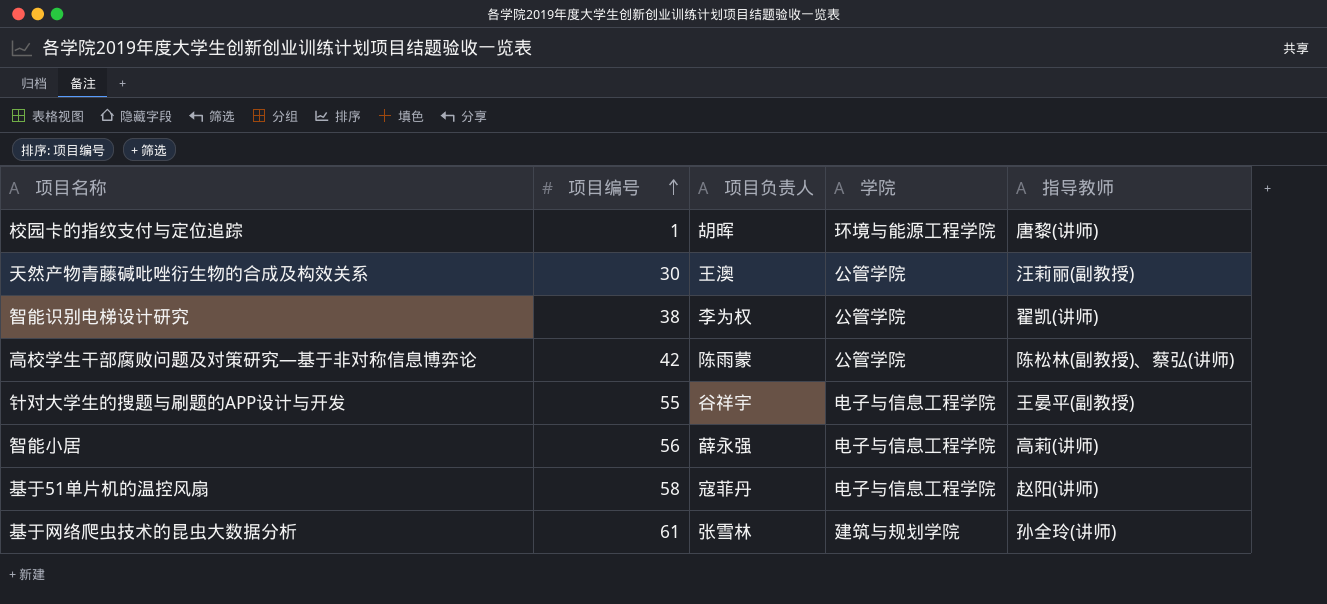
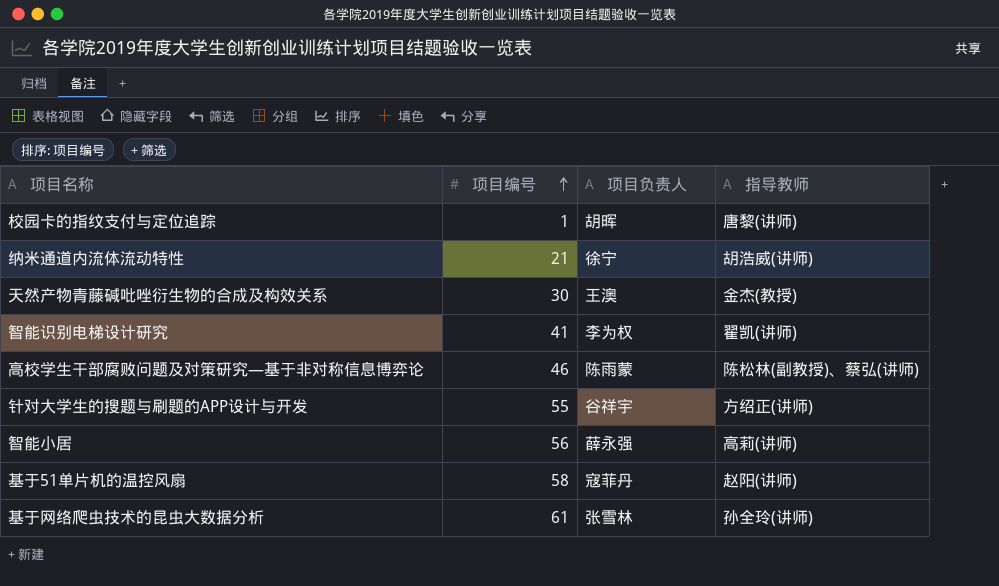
column 学院 | position: 4 -> none
row 纳米通道内流体流动特性: none -> 21 | 徐宁 | 胡浩威(讲师)
天然产物青藤碱吡唑衍生物的合成及构效关系 | 指导教师: 汪莉丽(副教授) -> 金杰(教授)
智能识别电梯设计研究 | 项目编号: 38 -> 41
高校学生干部腐败问题及对策研究—基于非对称信息博弈论 | 项目编号: 42 -> 46
针对大学生的搜题与刷题的APP设计与开发 | 指导教师: 王晏平(副教授) -> 方绍正(讲师)

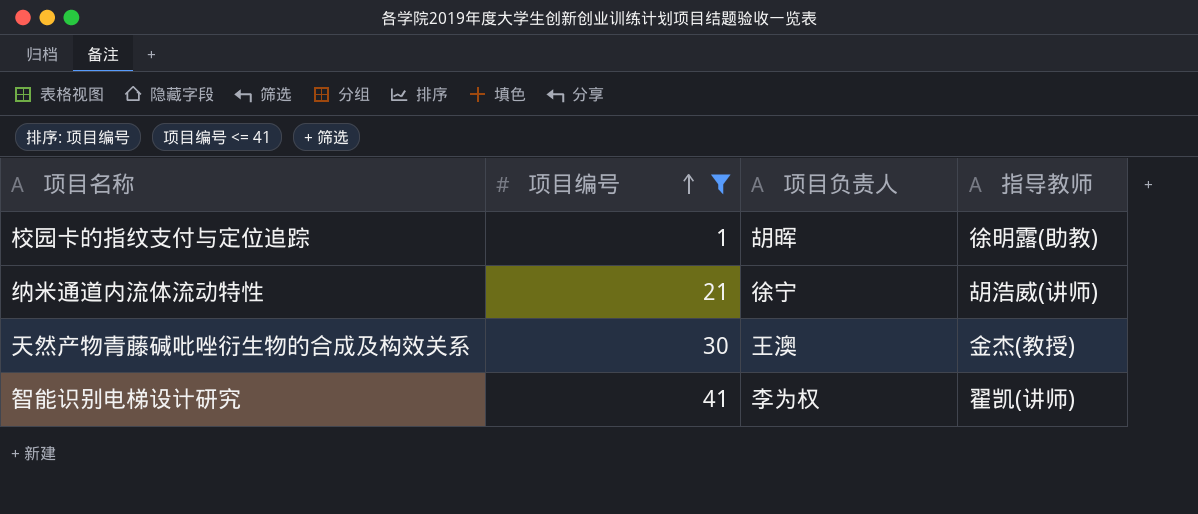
filter: none -> 项目编号 <= 41
校园卡的指纹支付与定位追踪 | 指导教师: 唐黎(讲师) -> 徐明露(助教)

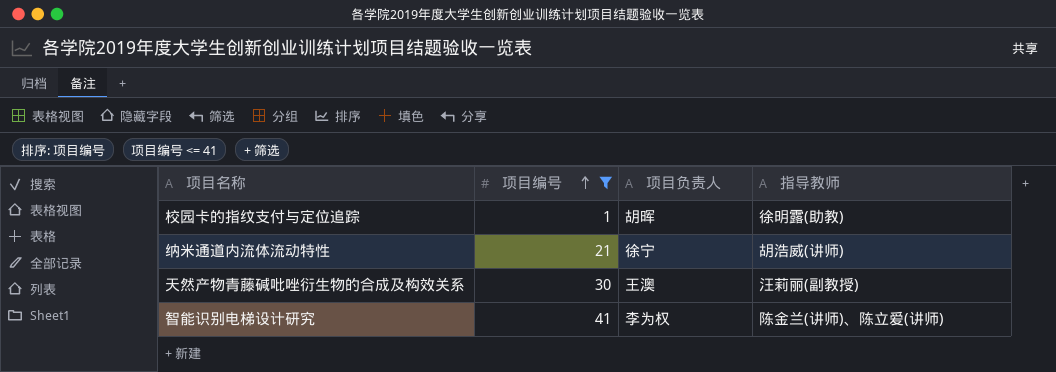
天然产物青藤碱吡唑衍生物的合成及构效关系 | 指导教师: 金杰(教授) -> 汪莉丽(副教授)
智能识别电梯设计研究 | 指导教师: 翟凯(讲师) -> 陈金兰(讲师)、陈立爱(讲师)

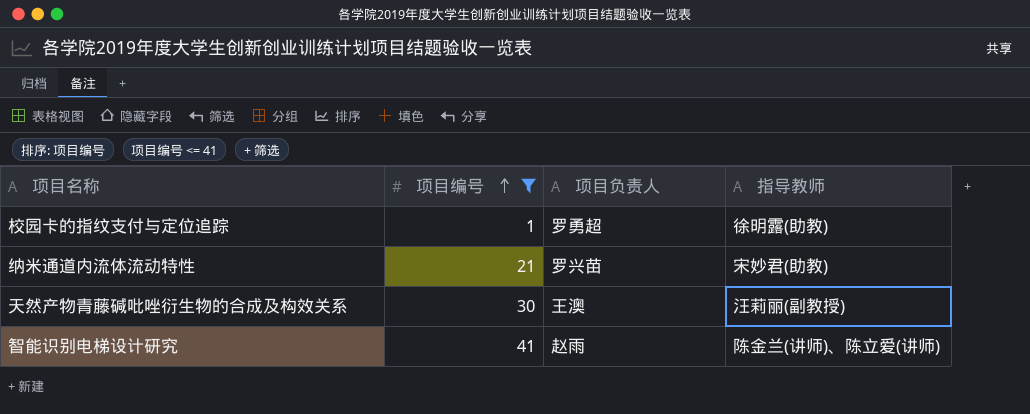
校园卡的指纹支付与定位追踪 | 项目负责人: 胡晖 -> 罗勇超
纳米通道内流体流动特性 | 项目负责人: 徐宁 -> 罗兴苗
纳米通道内流体流动特性 | 指导教师: 胡浩威(讲师) -> 宋妙君(助教)
智能识别电梯设计研究 | 项目负责人: 李为权 -> 赵雨

